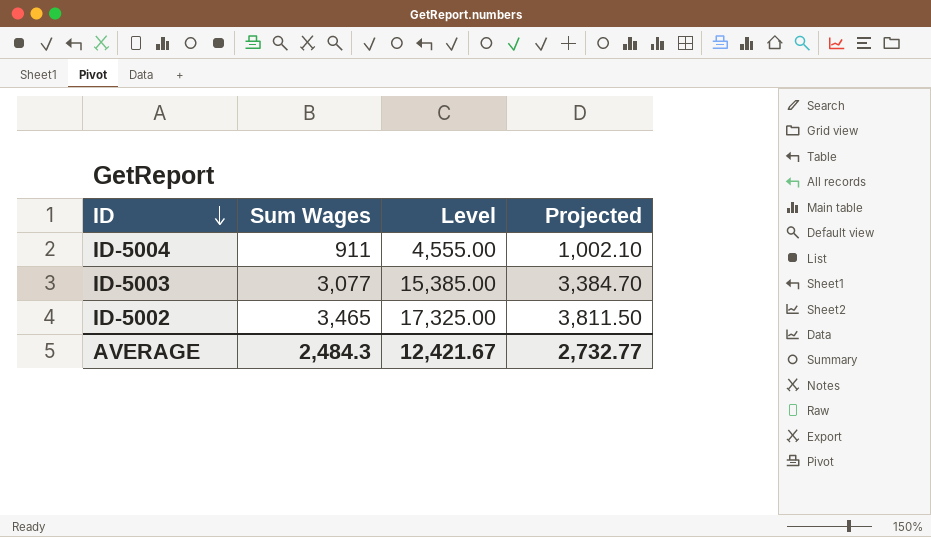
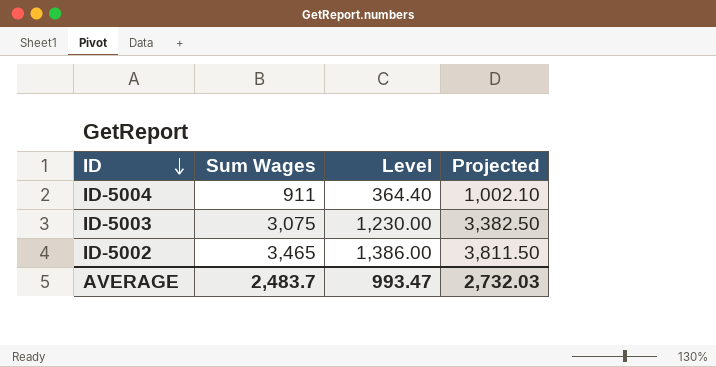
column Level | formula: [Sum Wages] * 5 -> [Sum Wages] * 0.4
ID-5003 | Sum Wages: 3,077 -> 3,075
ID-5003 | Projected: 3,384.70 -> 3,382.50
AVERAGE | Sum Wages: 2,484.3 -> 2,483.7
AVERAGE | Level: 12,421.67 -> 993.47
AVERAGE | Projected: 2,732.77 -> 2,732.03

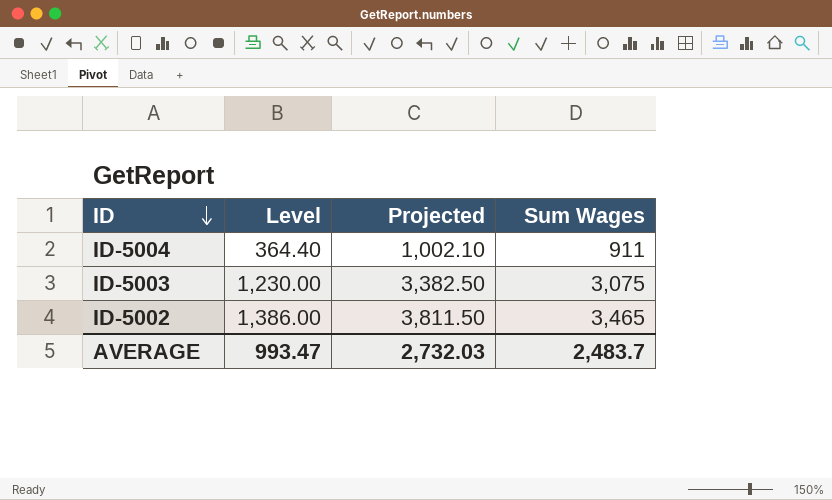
column Sum Wages | position: 2 -> 4

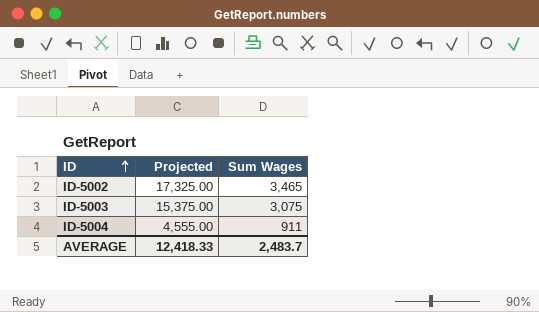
row order: ID descending -> ID ascending
column Level | formula: [Sum Wages] * 0.4 -> none
column Projected | formula: [Sum Wages] * 1.1 -> [Sum Wages] * 5
AVERAGE | Projected: 2,732.03 -> 12,418.33

